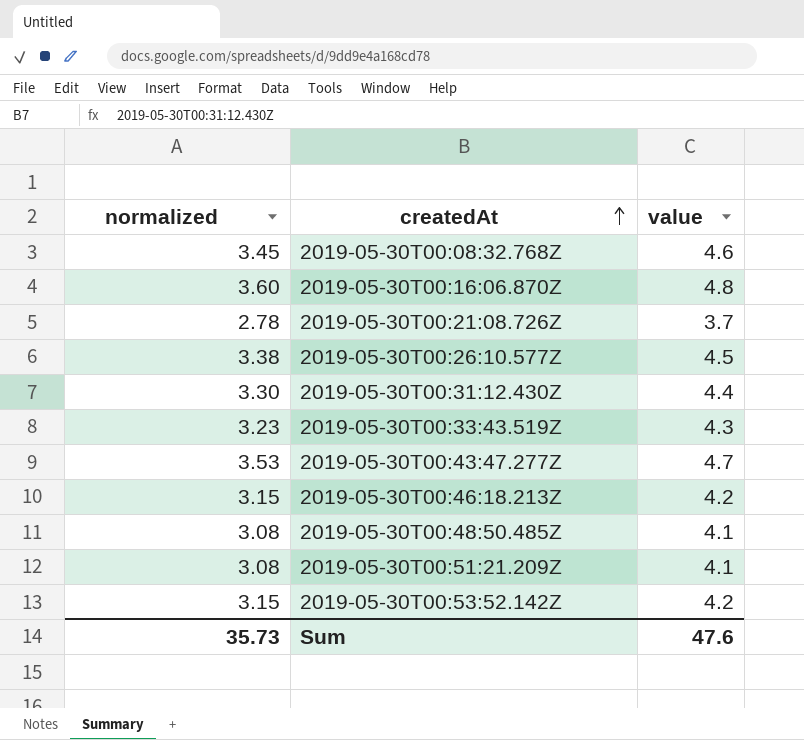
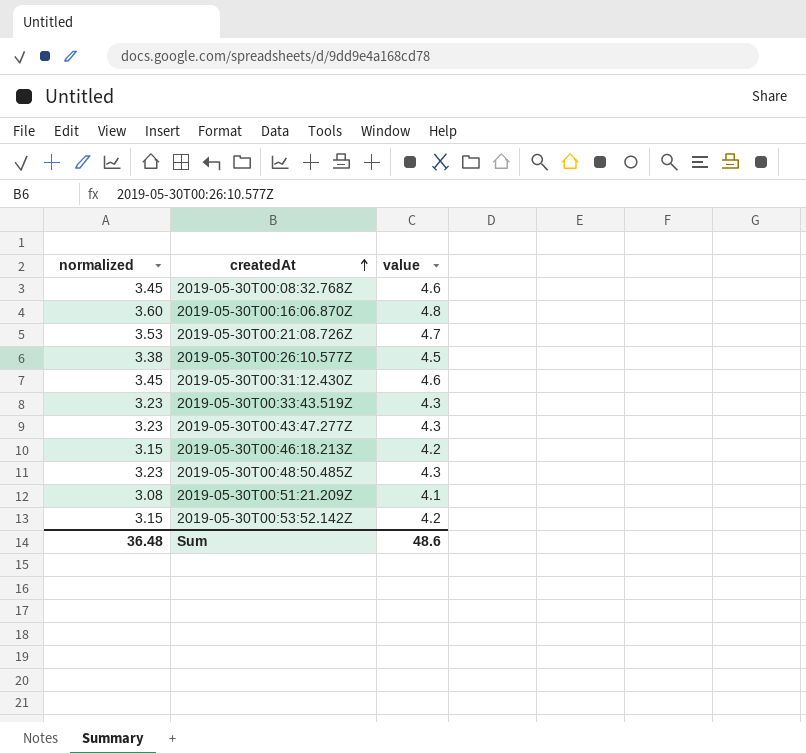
2019-05-30T00:21:08.726Z | normalized: 2.78 -> 3.53
2019-05-30T00:21:08.726Z | value: 3.7 -> 4.7
2019-05-30T00:31:12.430Z | normalized: 3.30 -> 3.45
2019-05-30T00:31:12.430Z | value: 4.4 -> 4.6
2019-05-30T00:43:47.277Z | normalized: 3.53 -> 3.23
2019-05-30T00:43:47.277Z | value: 4.7 -> 4.3
2019-05-30T00:48:50.485Z | normalized: 3.08 -> 3.23
2019-05-30T00:48:50.485Z | value: 4.1 -> 4.3
Sum | normalized: 35.73 -> 36.48
Sum | value: 47.6 -> 48.6

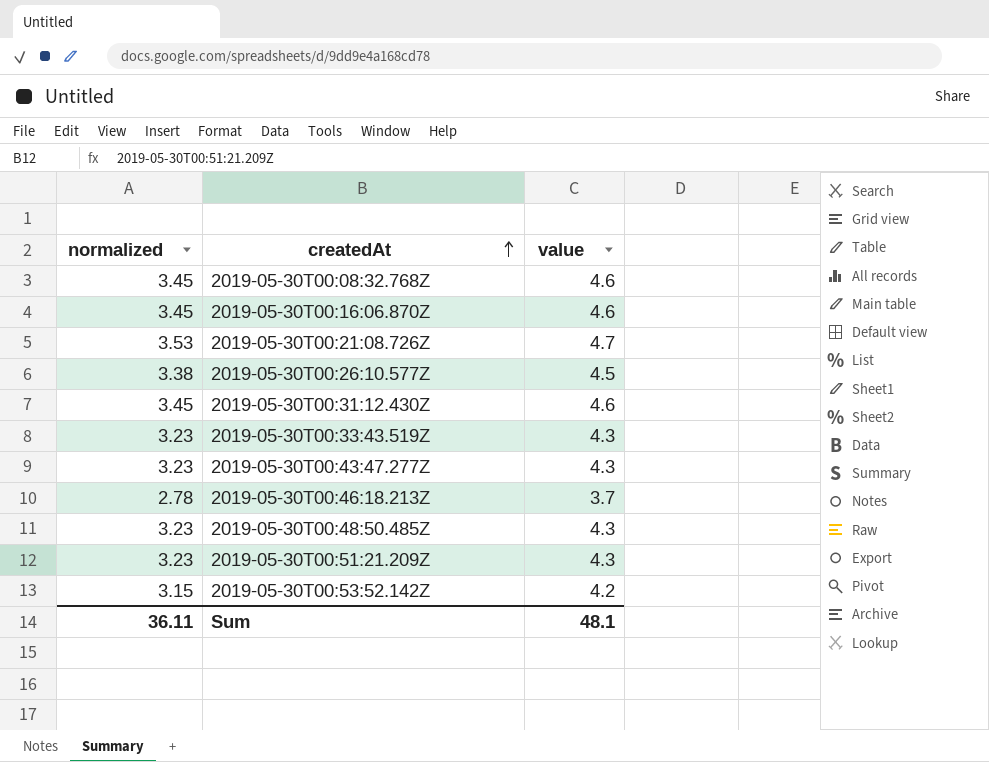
2019-05-30T00:16:06.870Z | normalized: 3.60 -> 3.45
2019-05-30T00:16:06.870Z | value: 4.8 -> 4.6
2019-05-30T00:46:18.213Z | normalized: 3.15 -> 2.78
2019-05-30T00:46:18.213Z | value: 4.2 -> 3.7
2019-05-30T00:51:21.209Z | normalized: 3.08 -> 3.23
2019-05-30T00:51:21.209Z | value: 4.1 -> 4.3
Sum | normalized: 36.48 -> 36.11
Sum | value: 48.6 -> 48.1

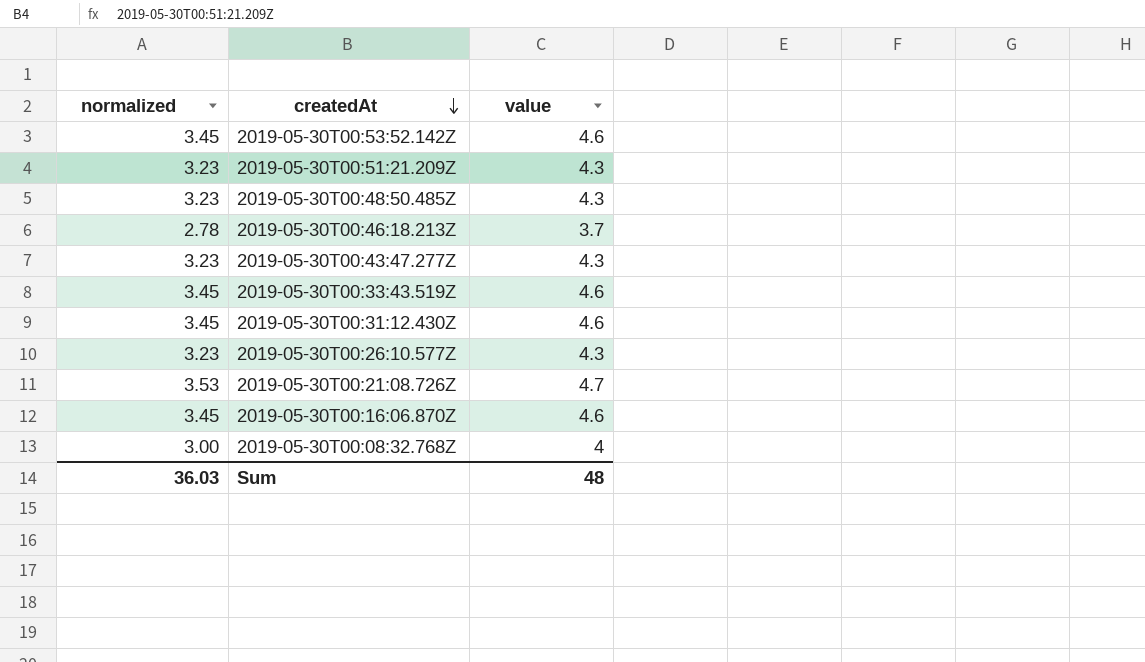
row order: createdAt ascending -> createdAt descending
2019-05-30T00:53:52.142Z | normalized: 3.15 -> 3.45
2019-05-30T00:53:52.142Z | value: 4.2 -> 4.6
2019-05-30T00:33:43.519Z | normalized: 3.23 -> 3.45
2019-05-30T00:33:43.519Z | value: 4.3 -> 4.6
2019-05-30T00:26:10.577Z | normalized: 3.38 -> 3.23
2019-05-30T00:26:10.577Z | value: 4.5 -> 4.3
2019-05-30T00:08:32.768Z | normalized: 3.45 -> 3.00
2019-05-30T00:08:32.768Z | value: 4.6 -> 4
Sum | normalized: 36.11 -> 36.03
Sum | value: 48.1 -> 48

